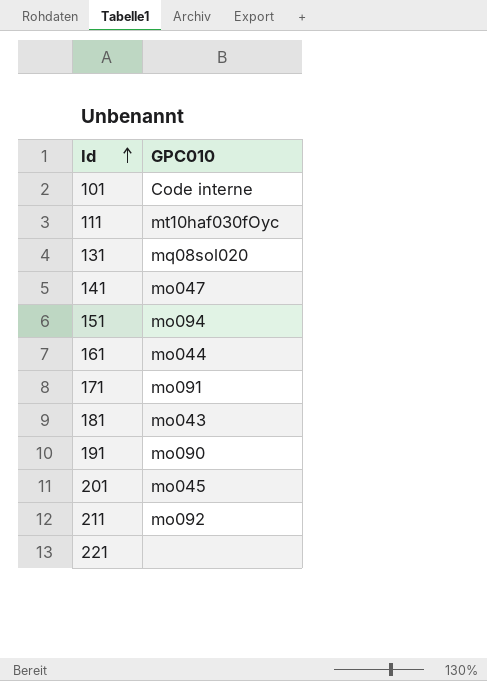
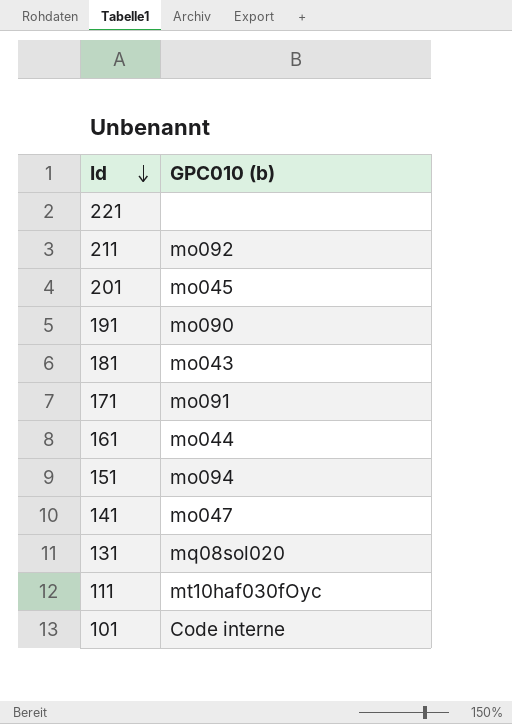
row order: Id ascending -> Id descending
column name: GPC010 -> GPC010 (b)

